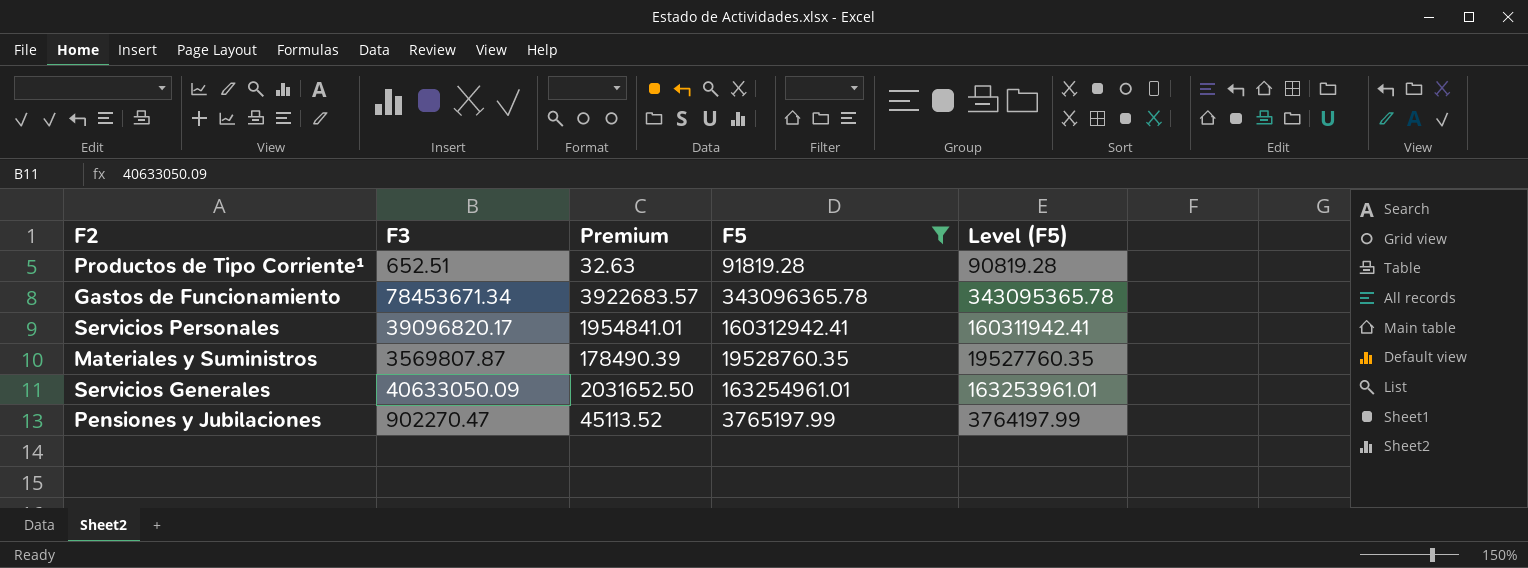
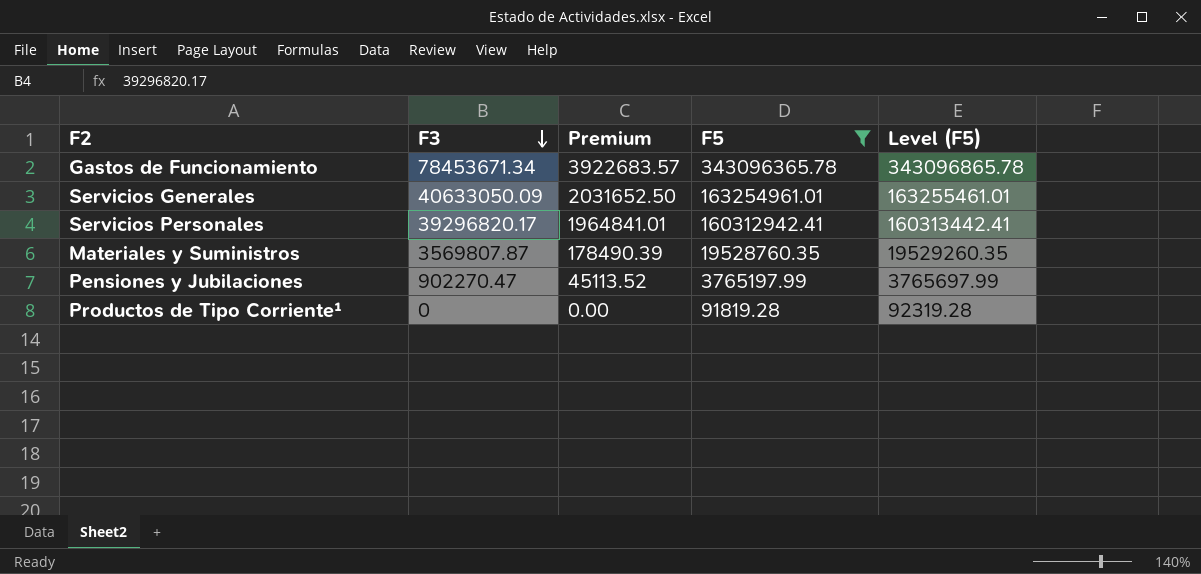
row order: none -> F3 descending
column Level (F5) | formula: [F5] - 1000 -> [F5] + 500
Servicios Personales | F3: 39096820.17 -> 39296820.17
Servicios Personales | Premium: 1954841.01 -> 1964841.01
Productos de Tipo Corriente¹ | F3: 652.51 -> 0
Productos de Tipo Corriente¹ | Premium: 32.63 -> 0.00

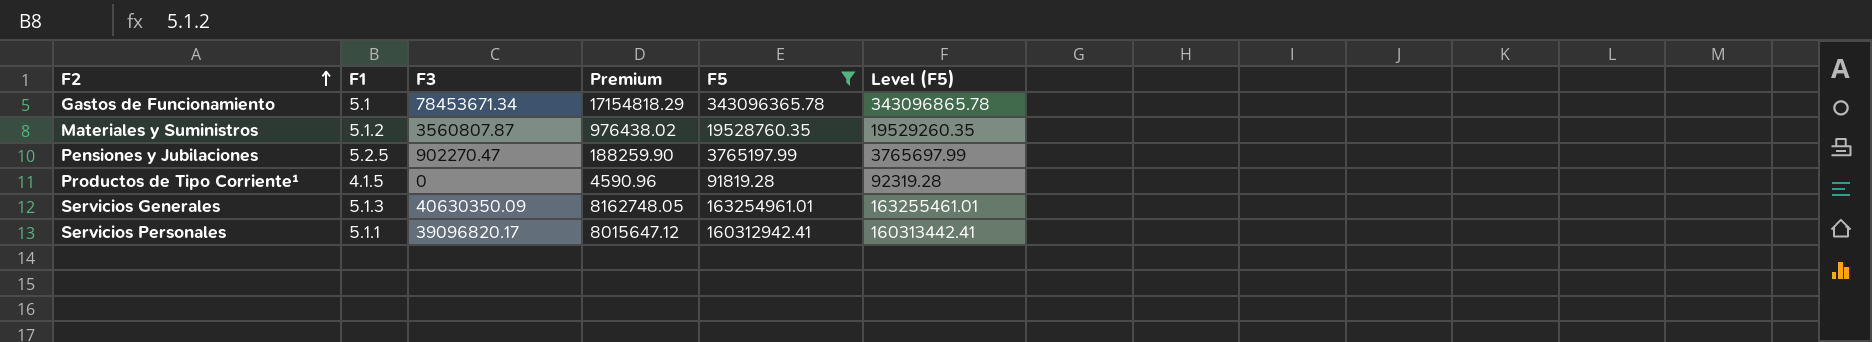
row order: F3 descending -> F2 ascending
column F1 | position: none -> 2
column Premium | formula: [F3] * 0.05 -> [F5] * 0.05
Materiales y Suministros | F3: 3569807.87 -> 3560807.87
Servicios Generales | F3: 40633050.09 -> 40630350.09
Servicios Personales | F3: 39296820.17 -> 39096820.17

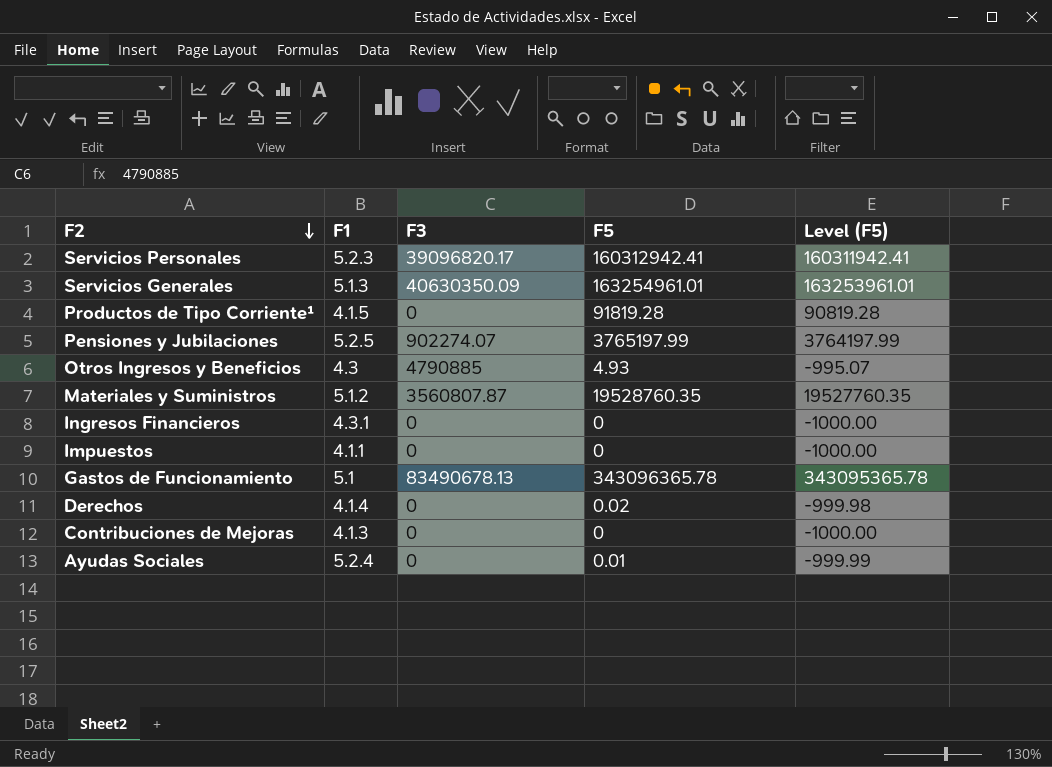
filter: F5 >= 91819.28 -> none
row order: F2 ascending -> F2 descending
column Premium | formula: [F5] * 0.05 -> none
column Level (F5) | formula: [F5] + 500 -> [F5] - 1000
Servicios Personales | F1: 5.1.1 -> 5.2.3
Pensiones y Jubilaciones | F3: 902270.47 -> 902274.07
Gastos de Funcionamiento | F3: 78453671.34 -> 83490678.13

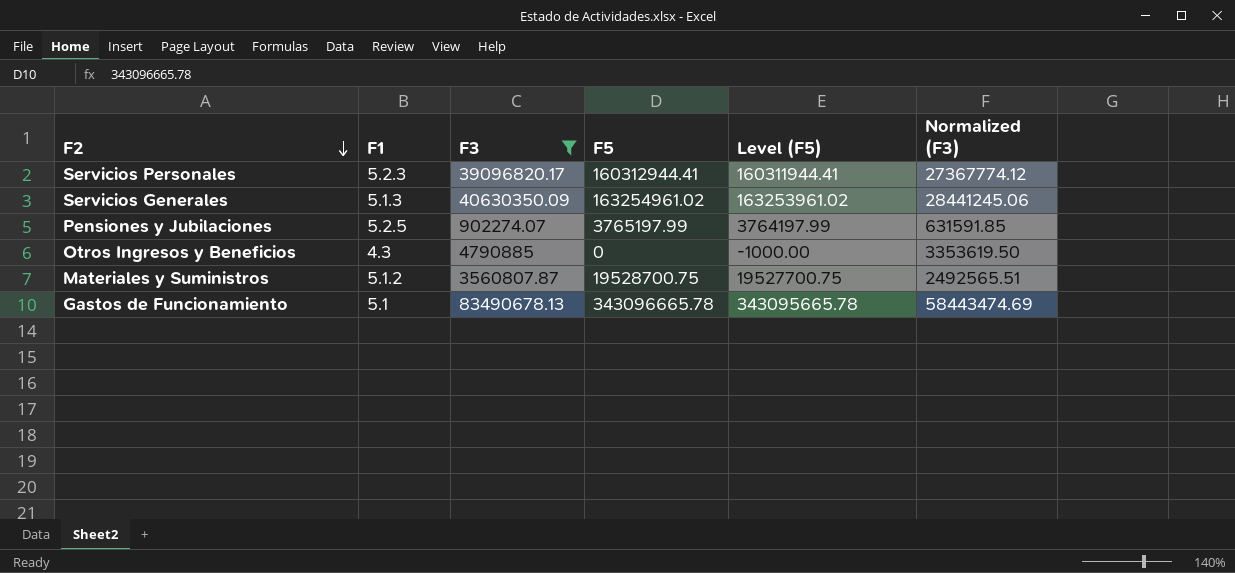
filter: none -> F3 != 0
column Normalized (F3) | formula: none -> [F3] * 0.7
Servicios Personales | F5: 160312942.41 -> 160312944.41
Servicios Personales | Level (F5): 160311942.41 -> 160311944.41
Servicios Generales | F5: 163254961.01 -> 163254961.02
Servicios Generales | Level (F5): 163253961.01 -> 163253961.02
Otros Ingresos y Beneficios | F5: 4.93 -> 0
Otros Ingresos y Beneficios | Level (F5): -995.07 -> -1000.00
Materiales y Suministros | F5: 19528760.35 -> 19528700.75
Materiales y Suministros | Level (F5): 19527760.35 -> 19527700.75
Gastos de Funcionamiento | F5: 343096365.78 -> 343096665.78
Gastos de Funcionamiento | Level (F5): 343095365.78 -> 343095665.78

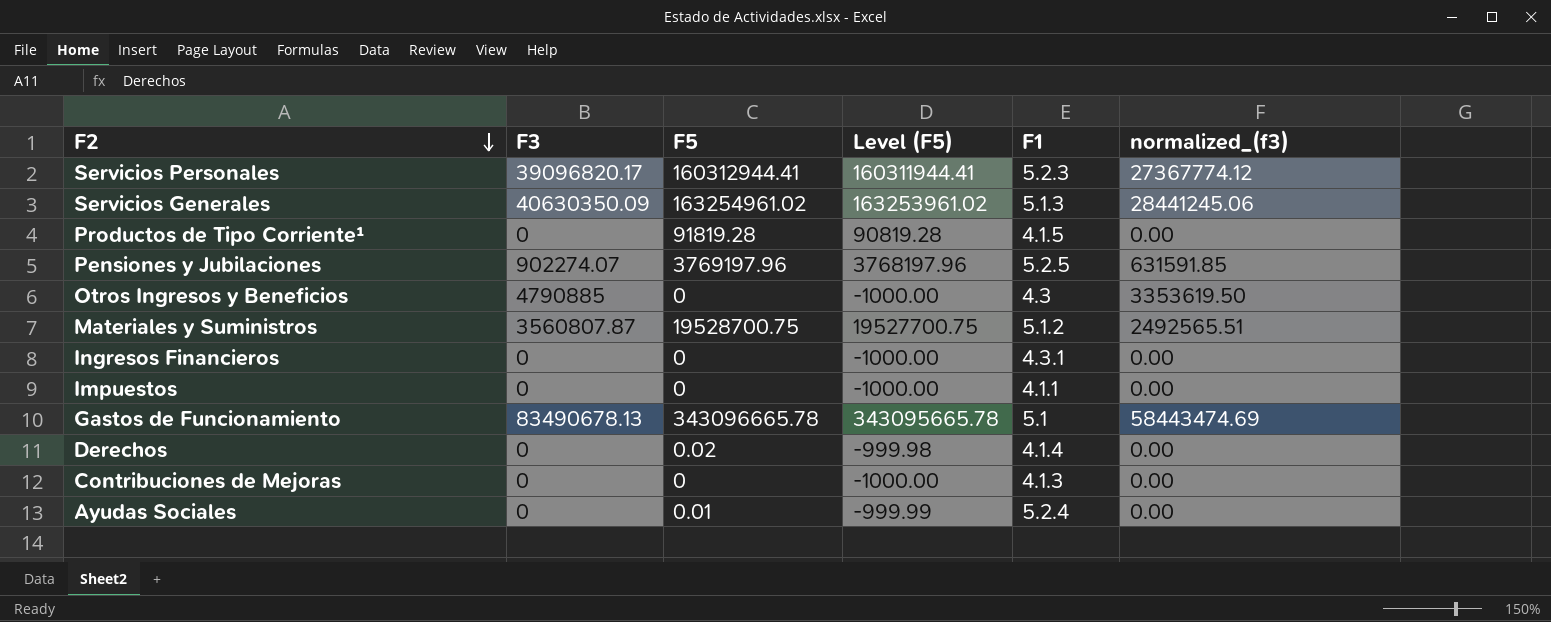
filter: F3 != 0 -> none
column F1 | position: 2 -> 5
column name: Normalized (F3) -> normalized_(f3)
Pensiones y Jubilaciones | F5: 3765197.99 -> 3769197.96
Pensiones y Jubilaciones | Level (F5): 3764197.99 -> 3768197.96

